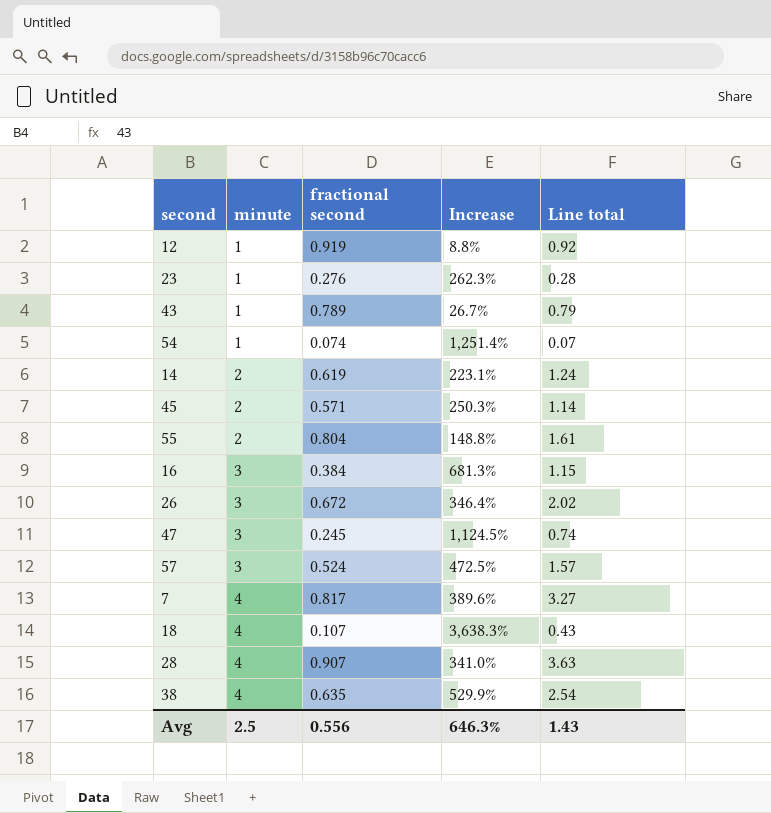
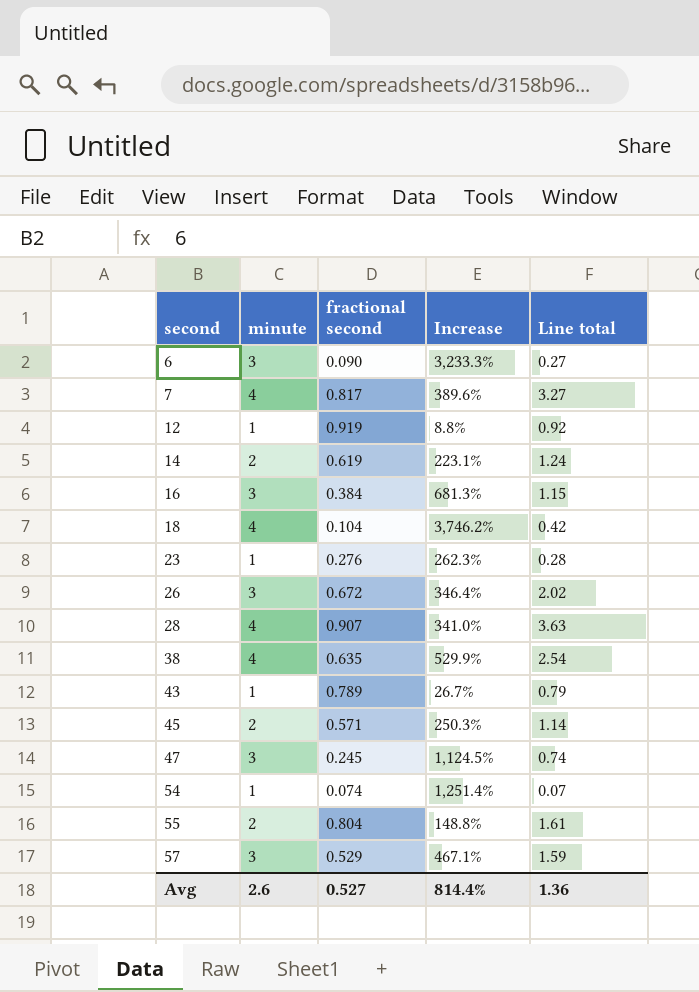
row order: minute ascending -> second ascending
row 6: none -> 3 | 0.090 | 3,233.3% | 0.27
18 | fractional second: 0.107 -> 0.104
18 | Increase: 3,638.3% -> 3,746.2%
18 | Line total: 0.43 -> 0.42
57 | fractional second: 0.524 -> 0.529
57 | Increase: 472.5% -> 467.1%
57 | Line total: 1.57 -> 1.59
Avg | minute: 2.5 -> 2.6
Avg | fractional second: 0.556 -> 0.527
Avg | Increase: 646.3% -> 814.4%
Avg | Line total: 1.43 -> 1.36

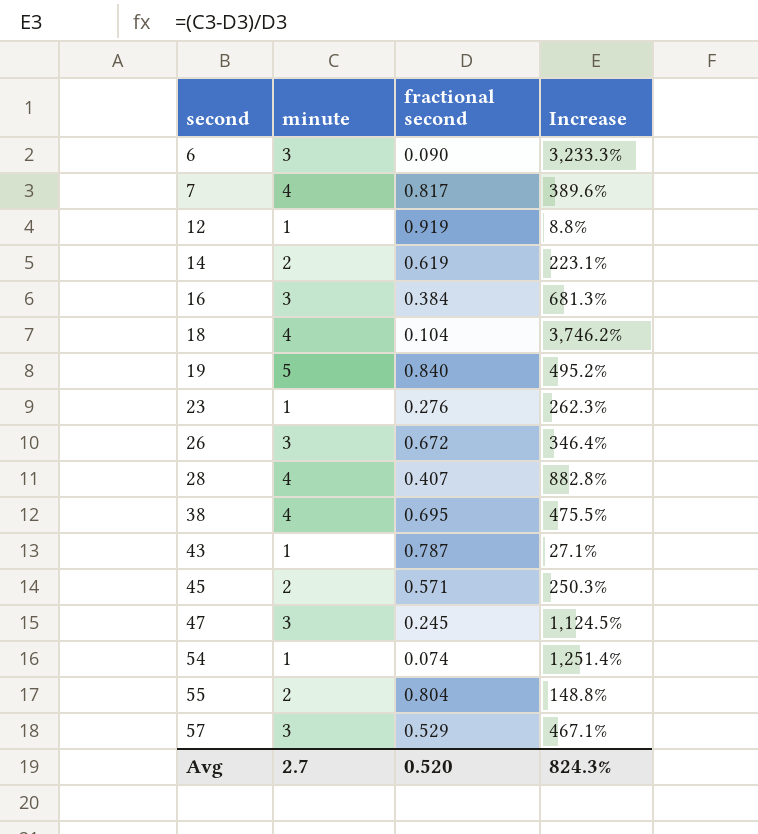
column Line total | formula: [minute] * [fractional second] -> none
row 19: none -> 5 | 0.840 | 495.2%
28 | fractional second: 0.907 -> 0.407
28 | Increase: 341.0% -> 882.8%
38 | fractional second: 0.635 -> 0.695
38 | Increase: 529.9% -> 475.5%
43 | fractional second: 0.789 -> 0.787
43 | Increase: 26.7% -> 27.1%
Avg | minute: 2.6 -> 2.7
Avg | fractional second: 0.527 -> 0.520
Avg | Increase: 814.4% -> 824.3%

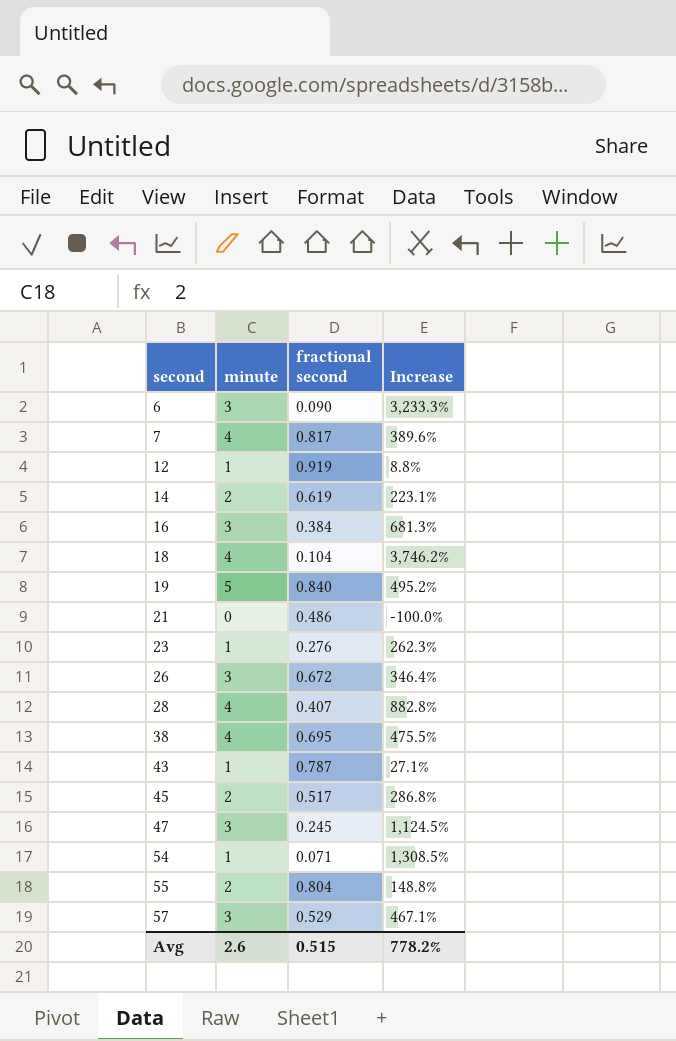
row 21: none -> 0 | 0.486 | -100.0%
45 | fractional second: 0.571 -> 0.517
45 | Increase: 250.3% -> 286.8%
54 | fractional second: 0.074 -> 0.071
54 | Increase: 1,251.4% -> 1,308.5%
Avg | minute: 2.7 -> 2.6
Avg | fractional second: 0.520 -> 0.515
Avg | Increase: 824.3% -> 778.2%

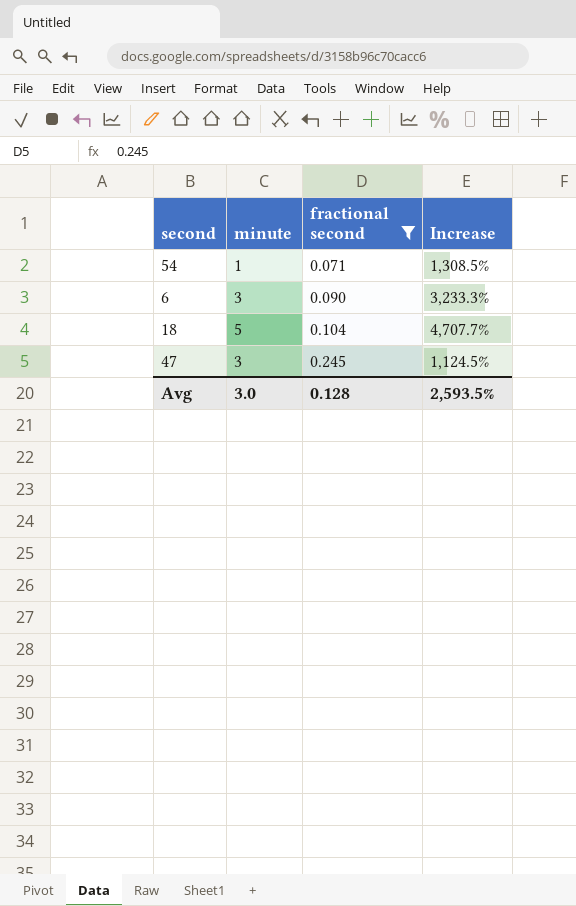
filter: none -> fractional second <= 0.245
row order: second ascending -> fractional second ascending
18 | minute: 4 -> 5
18 | Increase: 3,746.2% -> 4,707.7%
Avg | minute: 2.6 -> 3.0
Avg | fractional second: 0.515 -> 0.128
Avg | Increase: 778.2% -> 2,593.5%

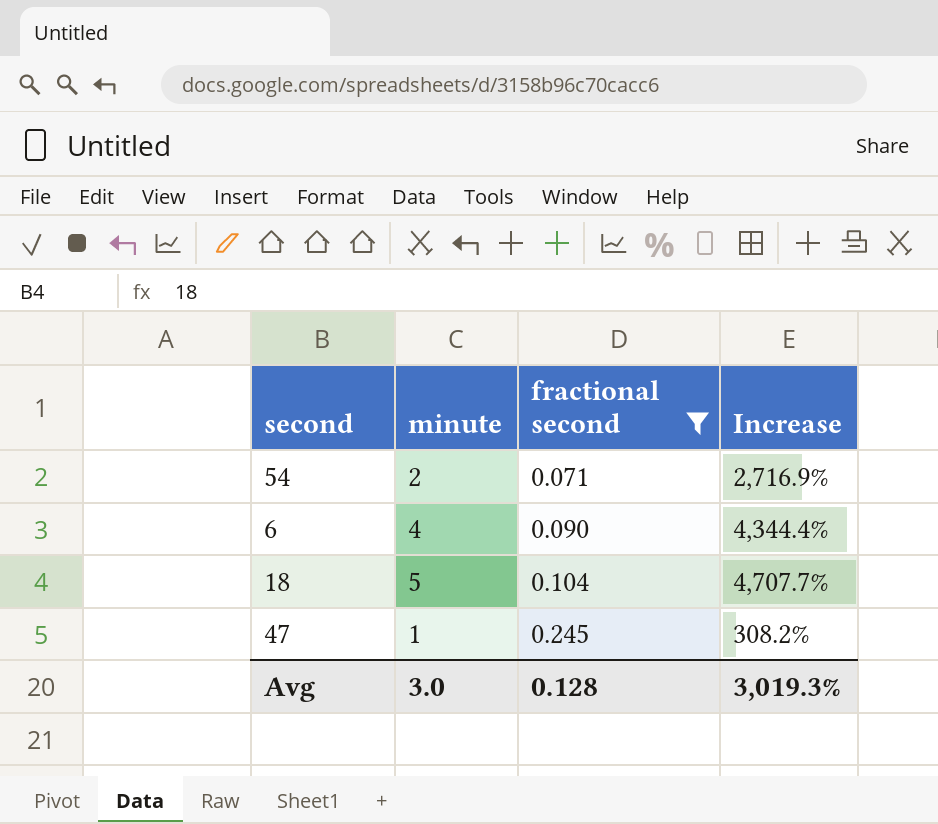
54 | minute: 1 -> 2
54 | Increase: 1,308.5% -> 2,716.9%
6 | minute: 3 -> 4
6 | Increase: 3,233.3% -> 4,344.4%
47 | minute: 3 -> 1
47 | Increase: 1,124.5% -> 308.2%
Avg | Increase: 2,593.5% -> 3,019.3%

